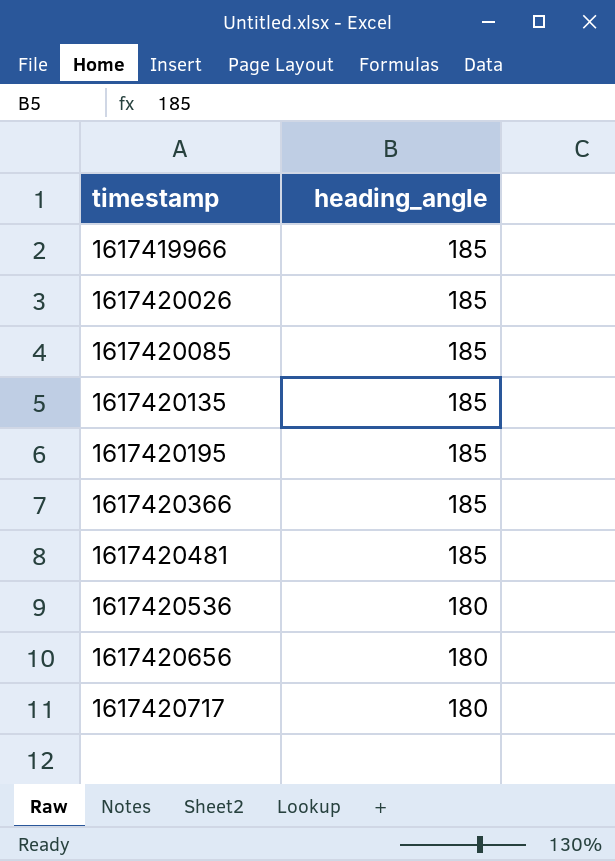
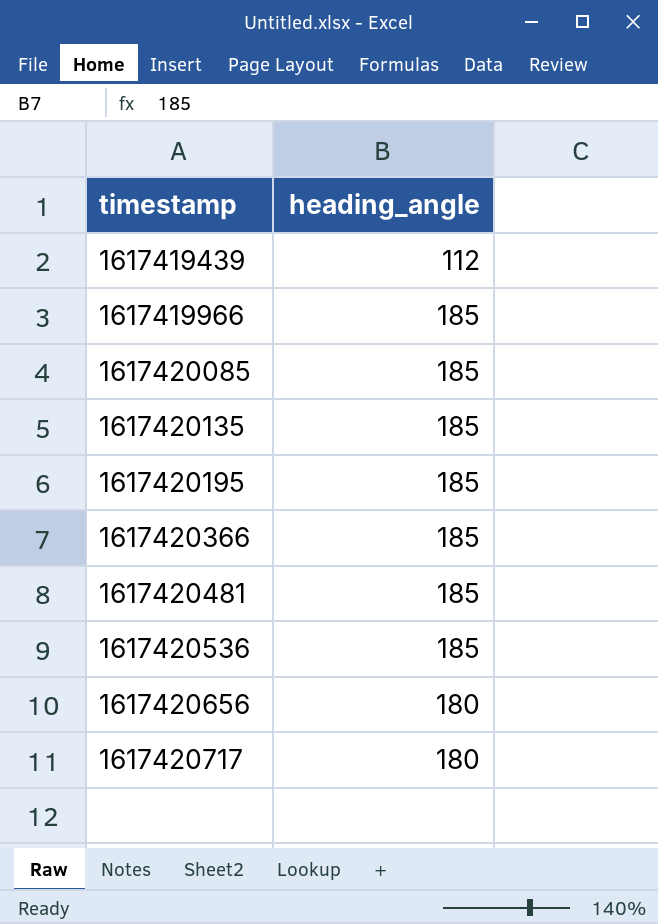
row 1617420026: 185 -> none
row 1617419439: none -> 112
1617420536 | heading_angle: 180 -> 185

